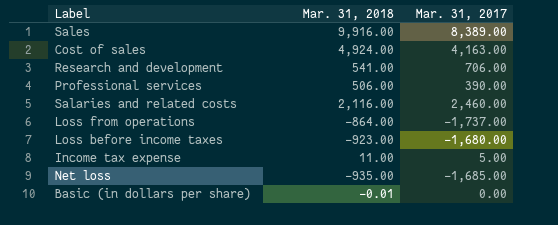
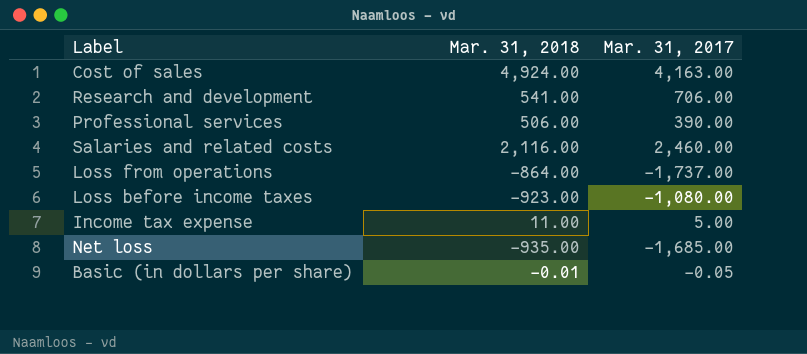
row Sales: 9,916.00 | 8,389.00 -> none
Loss before income taxes | Mar. 31, 2017: -1,680.00 -> -1,080.00
Basic (in dollars per share) | Mar. 31, 2017: 0.00 -> -0.05

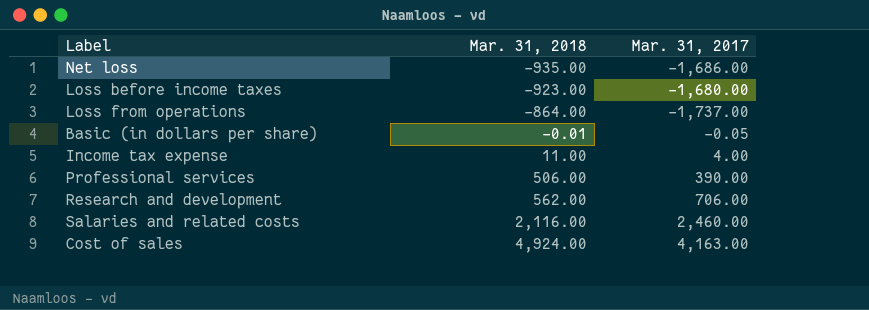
row order: none -> Mar. 31, 2018 ascending
Net loss | Mar. 31, 2017: -1,685.00 -> -1,686.00
Loss before income taxes | Mar. 31, 2017: -1,080.00 -> -1,680.00
Income tax expense | Mar. 31, 2017: 5.00 -> 4.00
Research and development | Mar. 31, 2018: 541.00 -> 562.00

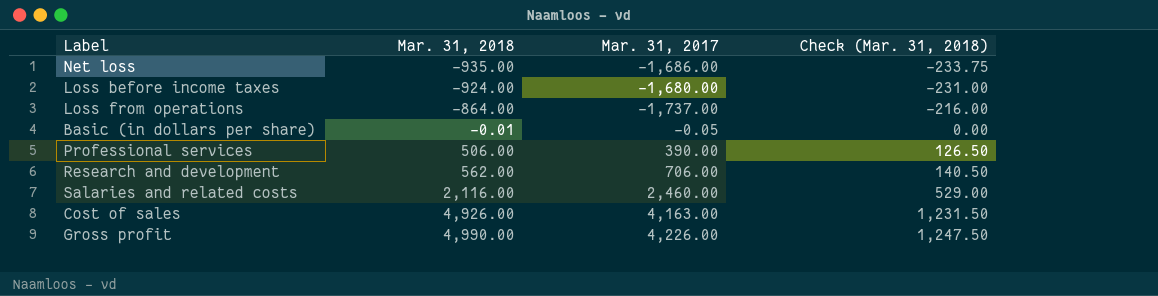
column Check (Mar. 31, 2018) | formula: none -> [Mar. 31, 2018] * 0.25
row Income tax expense: 11.00 | 4.00 -> none
Loss before income taxes | Mar. 31, 2018: -923.00 -> -924.00
Cost of sales | Mar. 31, 2018: 4,924.00 -> 4,926.00
row Gross profit: none -> 4,990.00 | 4,226.00 | 1,247.50

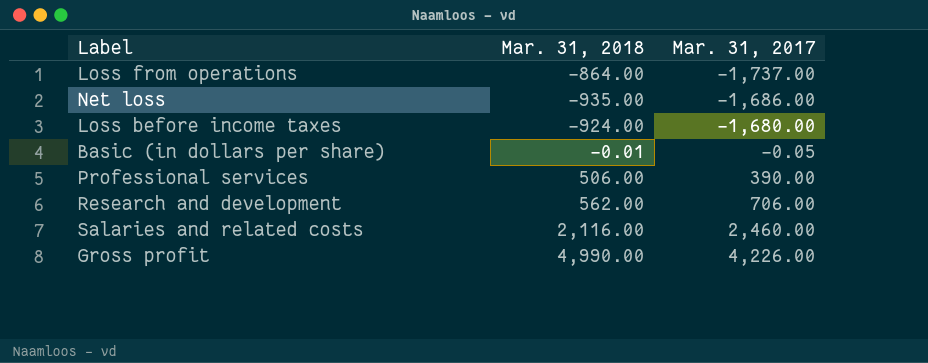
row order: Mar. 31, 2018 ascending -> Mar. 31, 2017 ascending
column Check (Mar. 31, 2018) | formula: [Mar. 31, 2018] * 0.25 -> none
row Cost of sales: 4,926.00 | 4,163.00 | 1,231.50 -> none

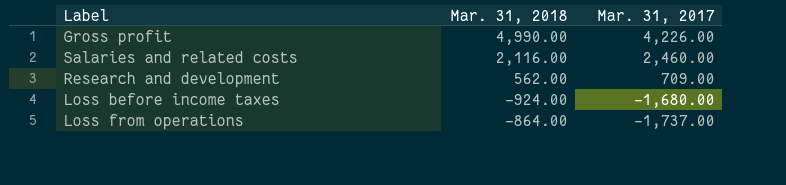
row order: Mar. 31, 2017 ascending -> Mar. 31, 2017 descending
row Net loss: -935.00 | -1,686.00 -> none
row Basic (in dollars per share): -0.01 | -0.05 -> none
row Professional services: 506.00 | 390.00 -> none
Research and development | Mar. 31, 2017: 706.00 -> 709.00

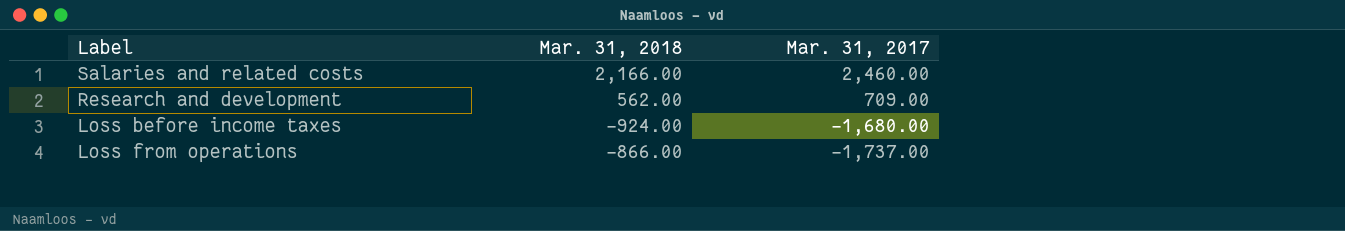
row Gross profit: 4,990.00 | 4,226.00 -> none
Salaries and related costs | Mar. 31, 2018: 2,116.00 -> 2,166.00
Loss from operations | Mar. 31, 2018: -864.00 -> -866.00

